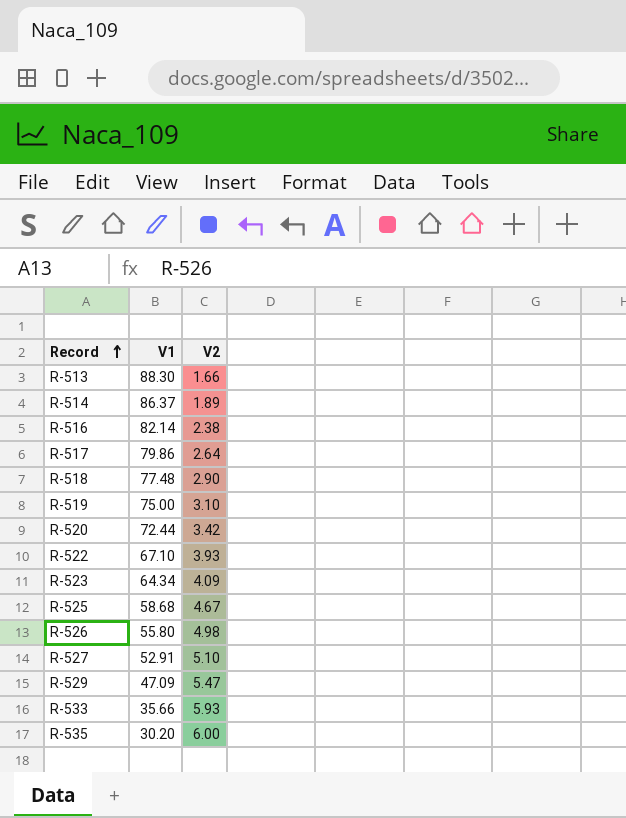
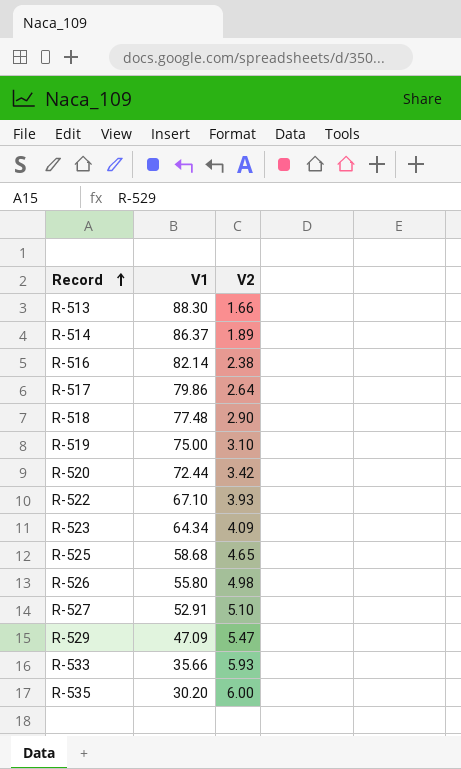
R-525 | V2: 4.67 -> 4.65

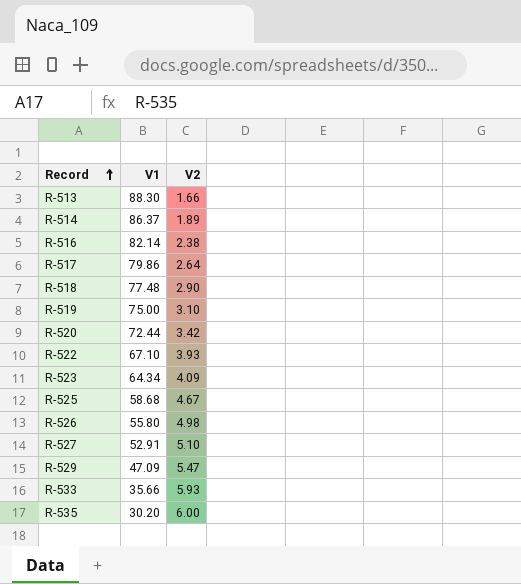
R-525 | V2: 4.65 -> 4.67

